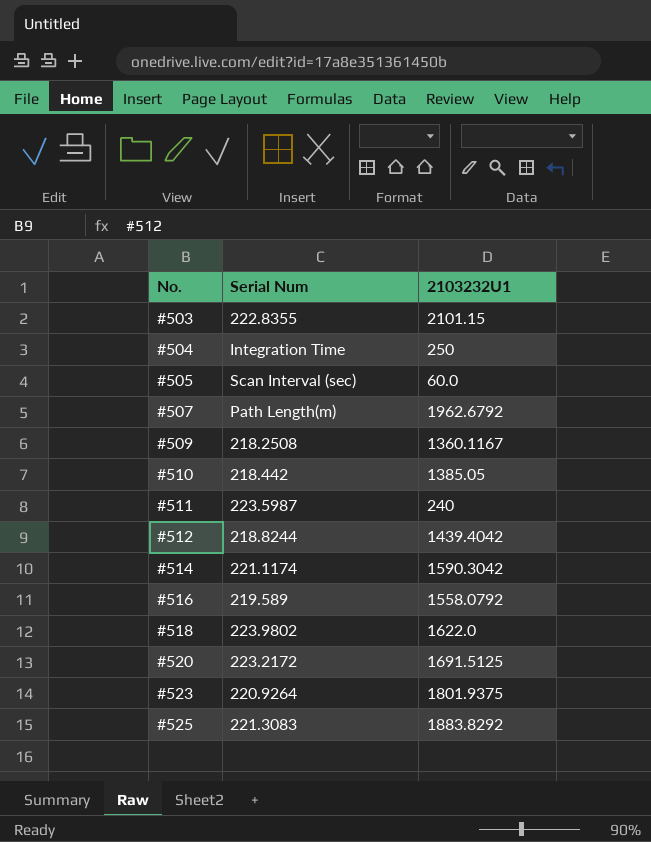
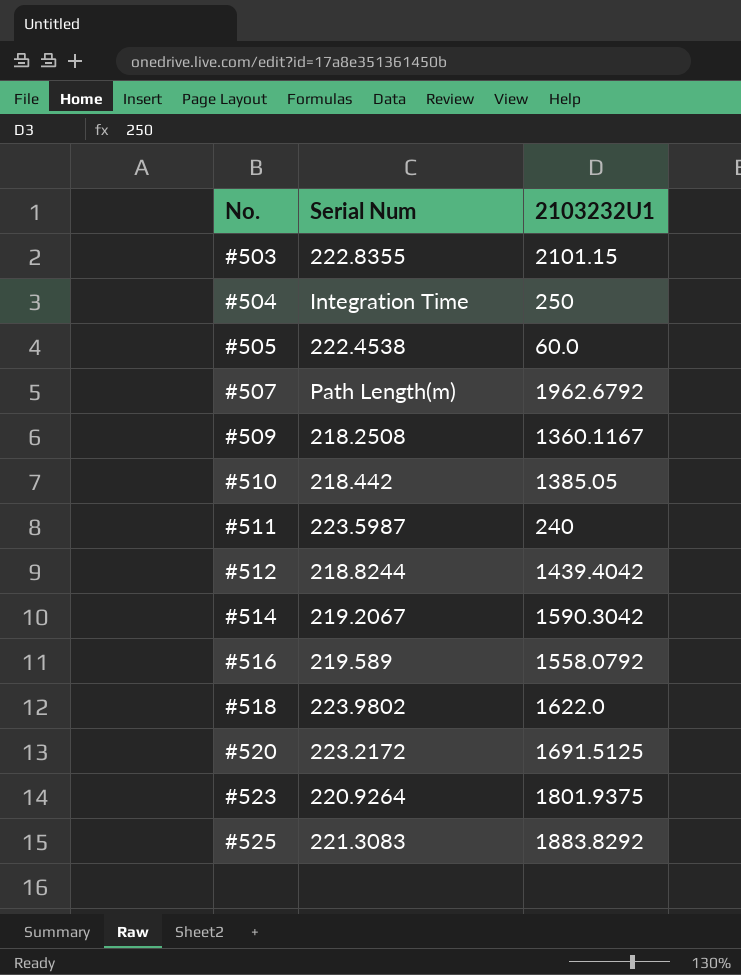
#505 | Serial Num: Scan Interval (sec) -> 222.4538
#514 | Serial Num: 221.1174 -> 219.2067

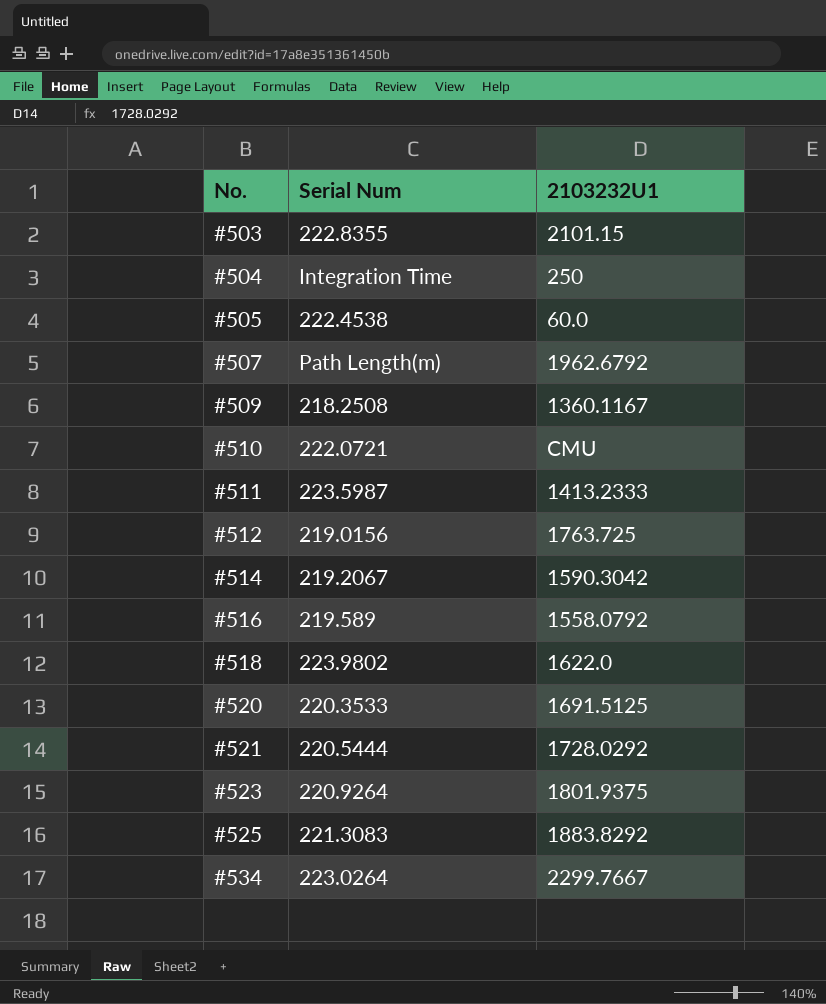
#510 | Serial Num: 218.442 -> 222.0721
#510 | 2103232U1: 1385.05 -> CMU
#511 | 2103232U1: 240 -> 1413.2333
#512 | Serial Num: 218.8244 -> 219.0156
#512 | 2103232U1: 1439.4042 -> 1763.725
#520 | Serial Num: 223.2172 -> 220.3533
row #521: none -> 220.5444 | 1728.0292
row #534: none -> 223.0264 | 2299.7667

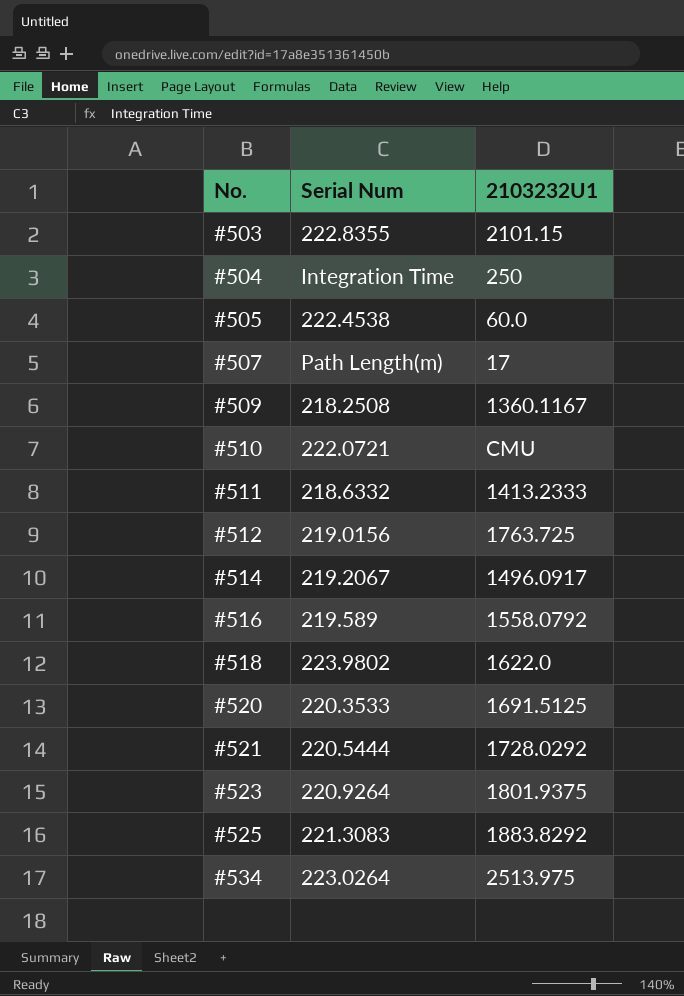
#507 | 2103232U1: 1962.6792 -> 17
#511 | Serial Num: 223.5987 -> 218.6332
#514 | 2103232U1: 1590.3042 -> 1496.0917
#534 | 2103232U1: 2299.7667 -> 2513.975

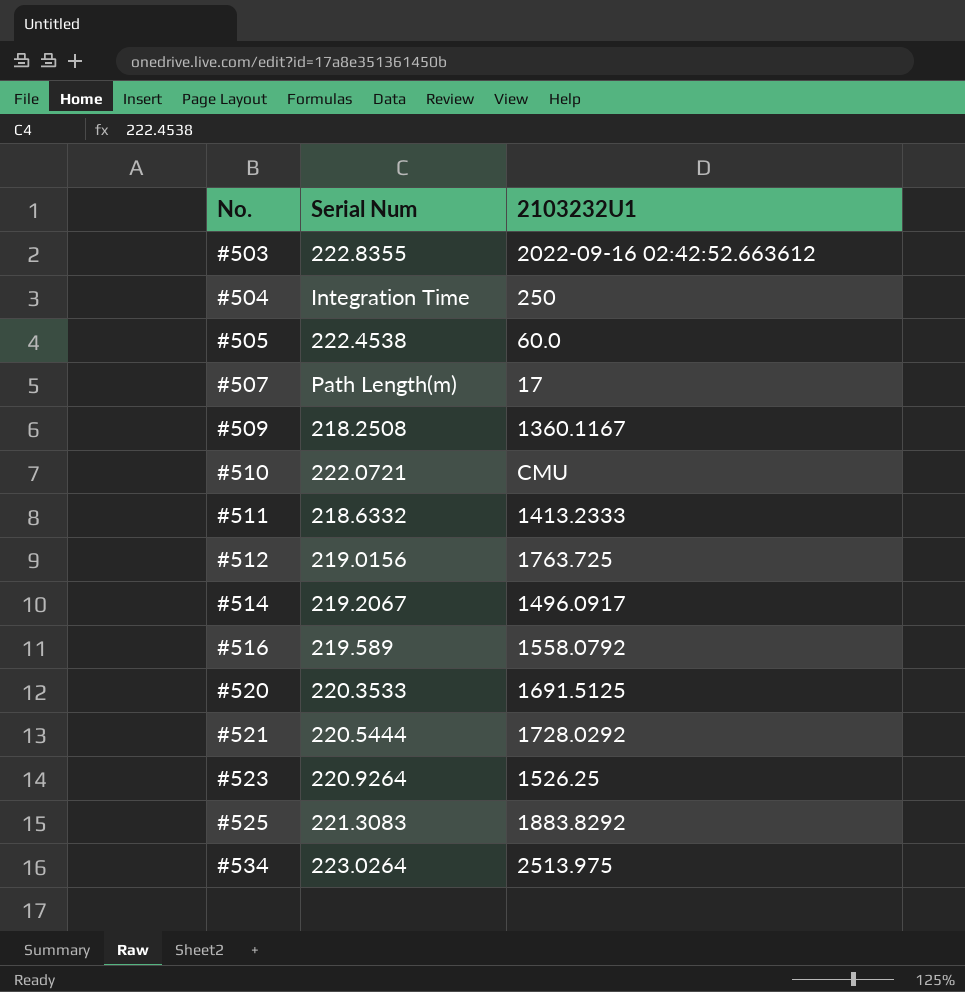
row #518: 223.9802 | 1622.0 -> none
#503 | 2103232U1: 2101.15 -> 2022-09-16 02:42:52.663612
#523 | 2103232U1: 1801.9375 -> 1526.25

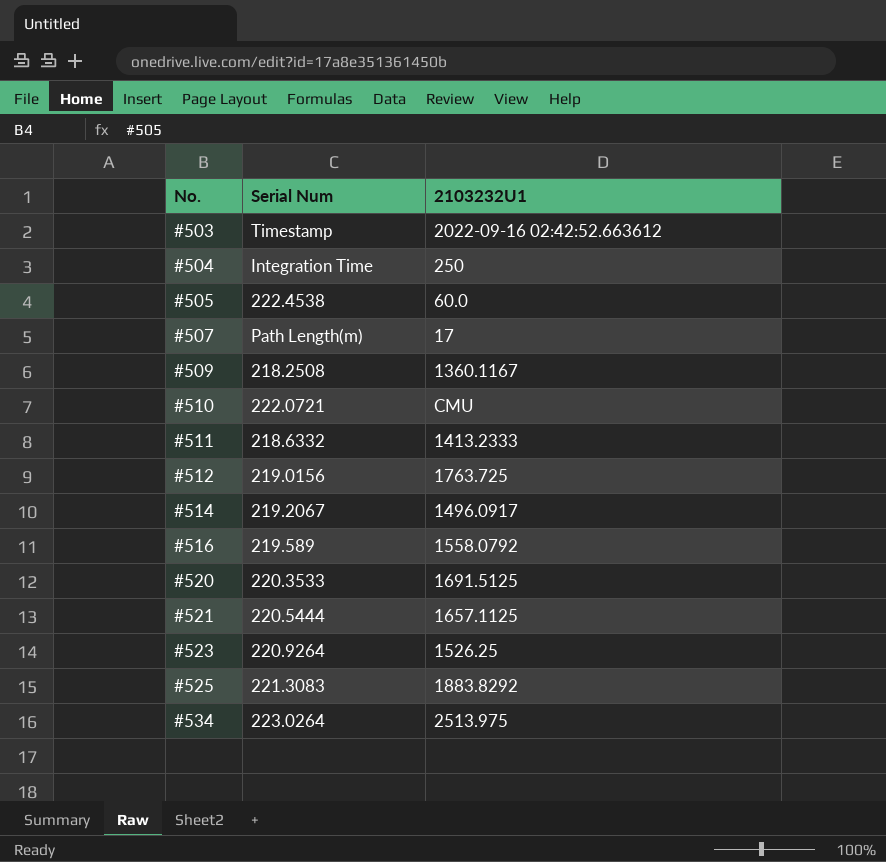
#503 | Serial Num: 222.8355 -> Timestamp
#521 | 2103232U1: 1728.0292 -> 1657.1125

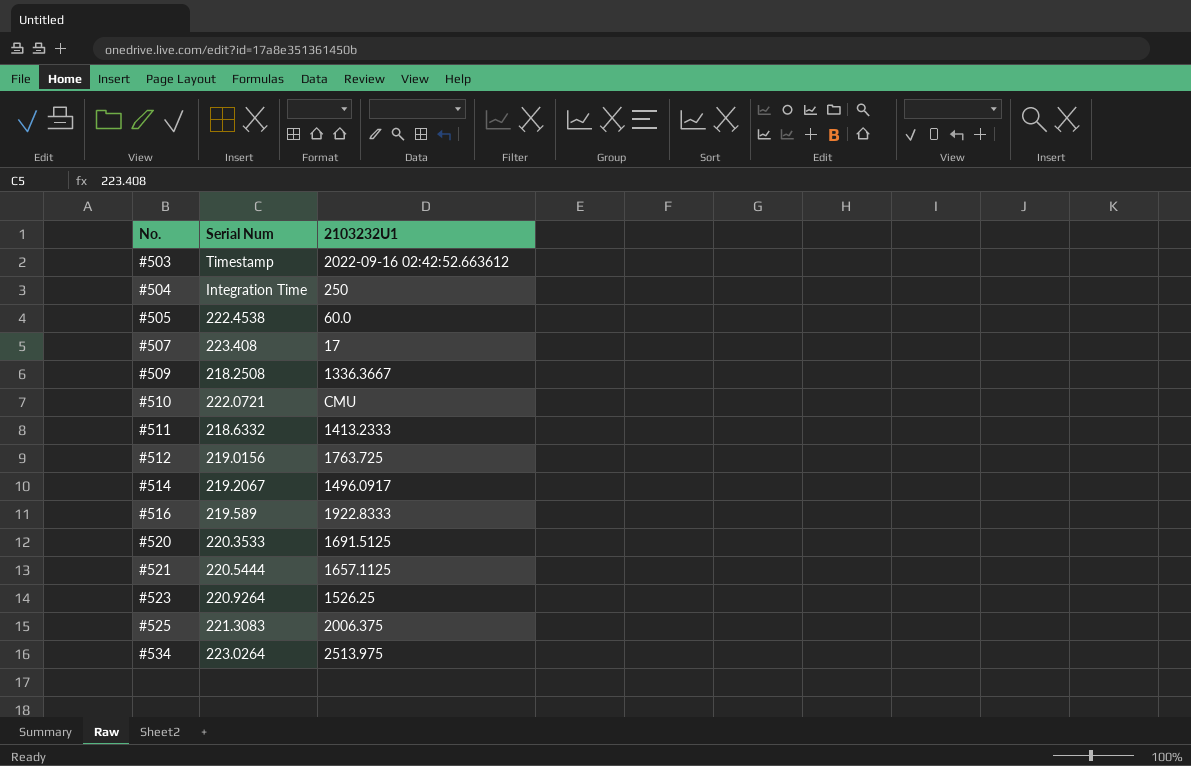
#507 | Serial Num: Path Length(m) -> 223.408
#509 | 2103232U1: 1360.1167 -> 1336.3667
#516 | 2103232U1: 1558.0792 -> 1922.8333
#525 | 2103232U1: 1883.8292 -> 2006.375

